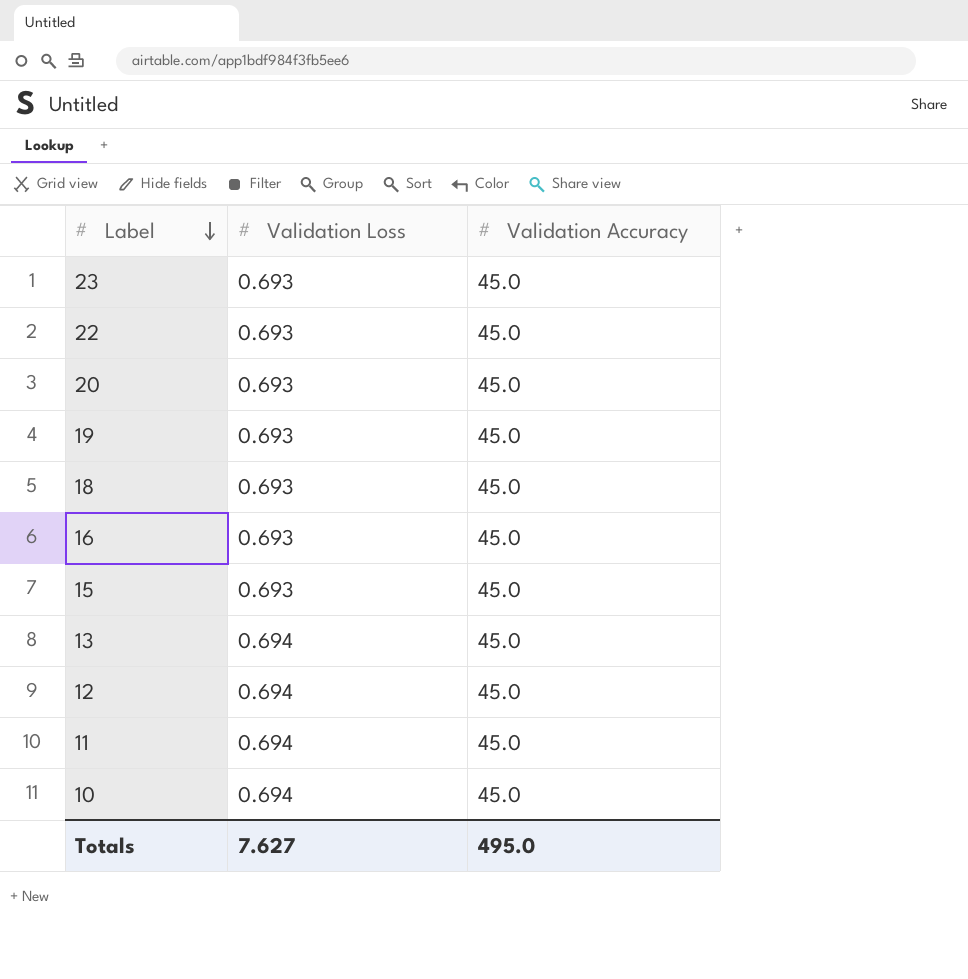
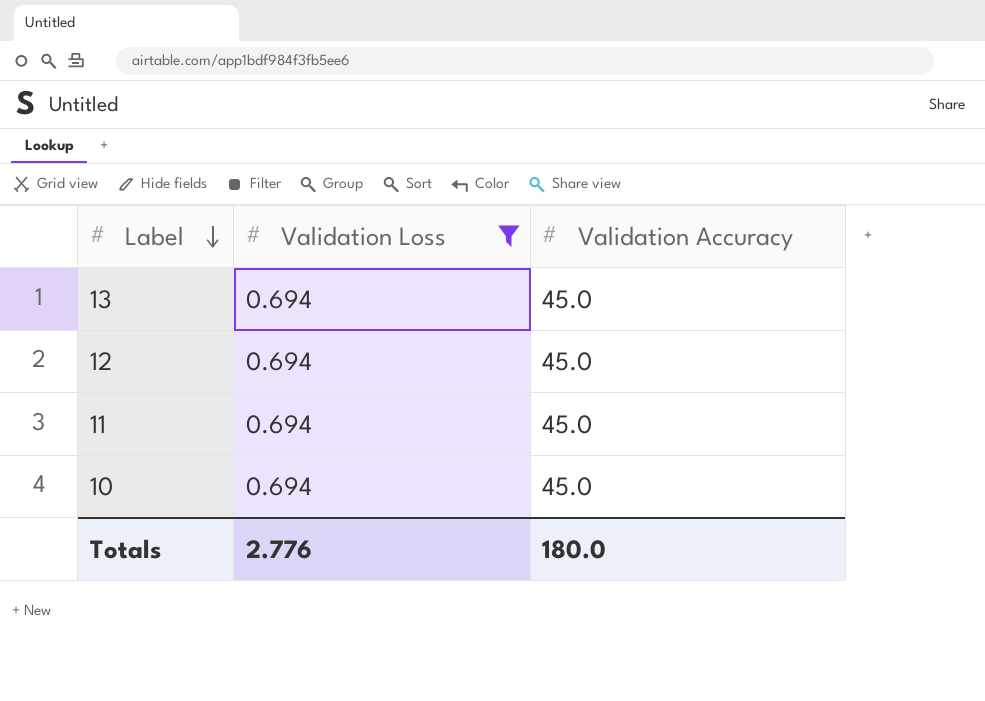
filter: none -> Validation Loss = 0.694
Totals | Validation Loss: 7.627 -> 2.776
Totals | Validation Accuracy: 495.0 -> 180.0

